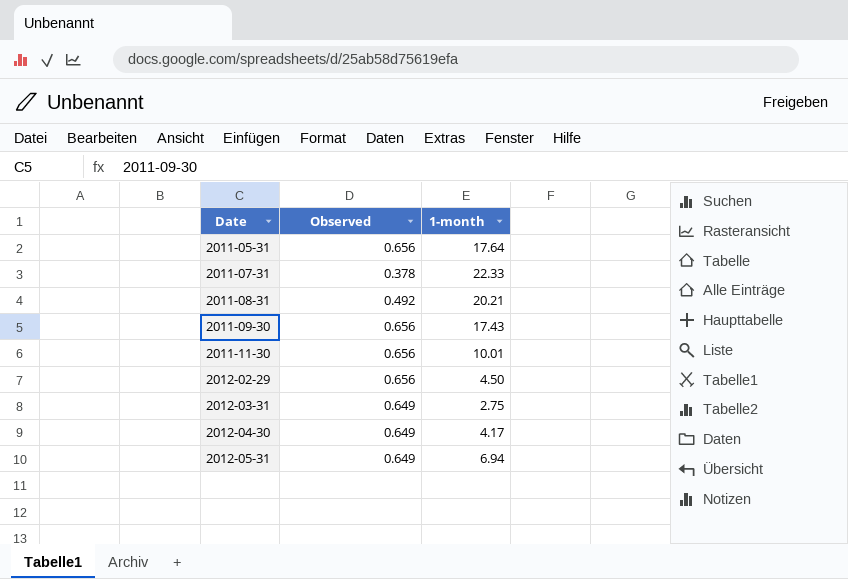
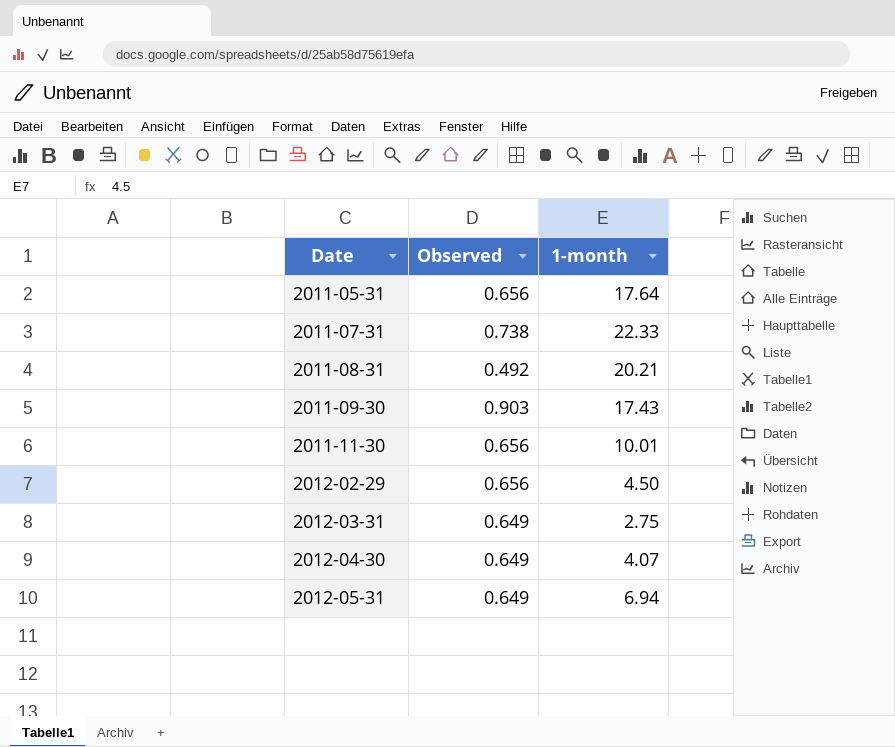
2011-07-31 | Observed: 0.378 -> 0.738
2011-09-30 | Observed: 0.656 -> 0.903
2012-04-30 | 1-month: 4.17 -> 4.07

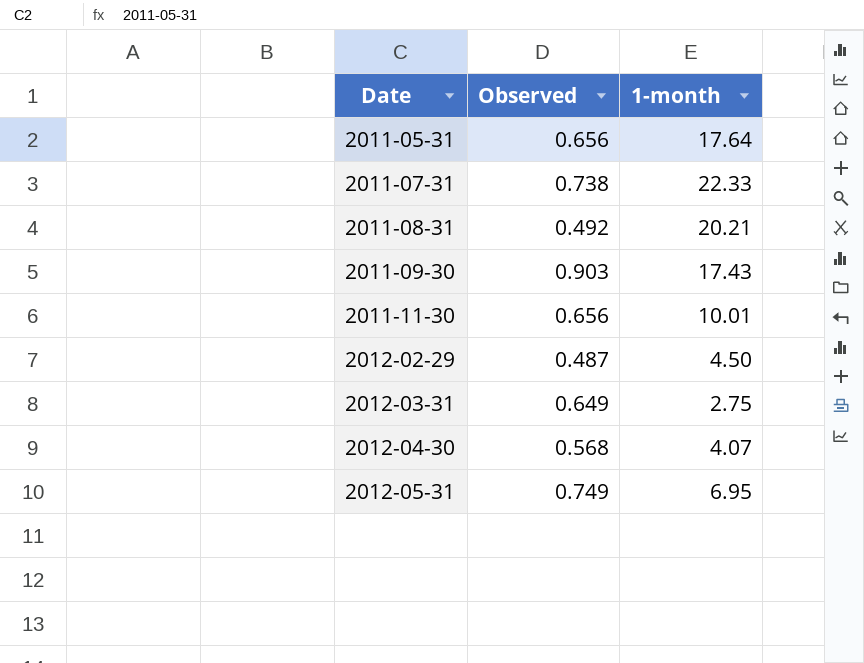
2012-02-29 | Observed: 0.656 -> 0.487
2012-04-30 | Observed: 0.649 -> 0.568
2012-05-31 | Observed: 0.649 -> 0.749
2012-05-31 | 1-month: 6.94 -> 6.95

